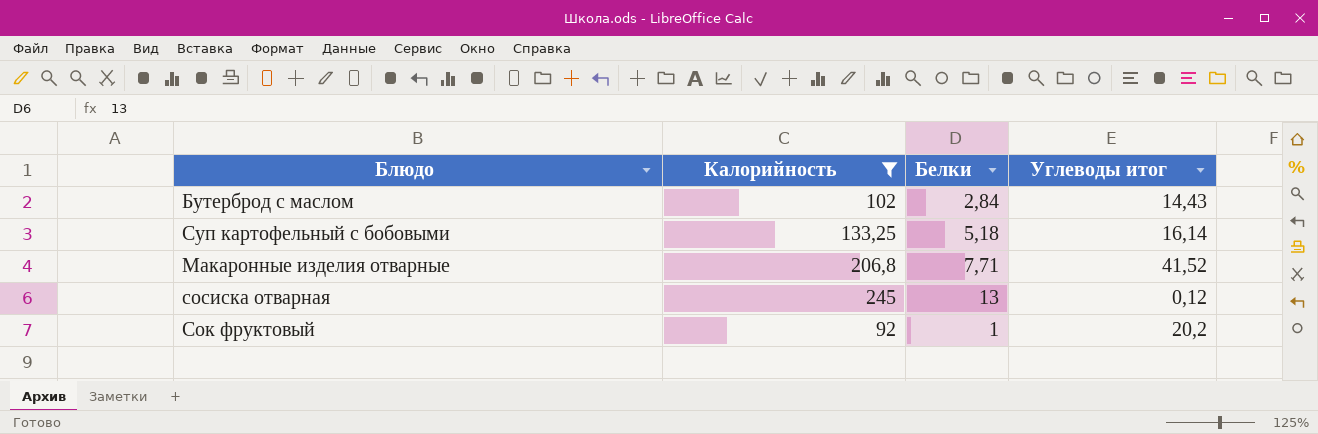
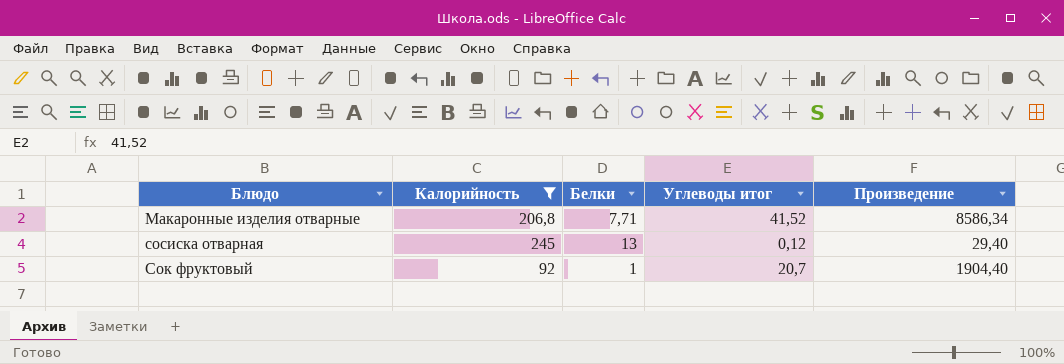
column Произведение | formula: none -> [Калорийность] * [Углеводы итог]
row Бутерброд с маслом: 102 | 2,84 | 14,43 -> none
row Суп картофельный с бобовыми: 133,25 | 5,18 | 16,14 -> none
Сок фруктовый | Углеводы итог: 20,2 -> 20,7

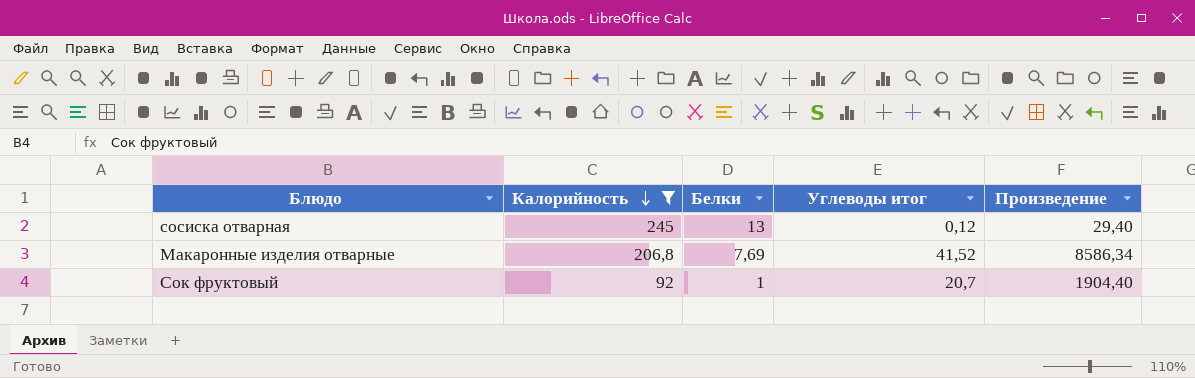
row order: none -> Калорийность descending
Макаронные изделия отварные | Белки: 7,71 -> 7,69

